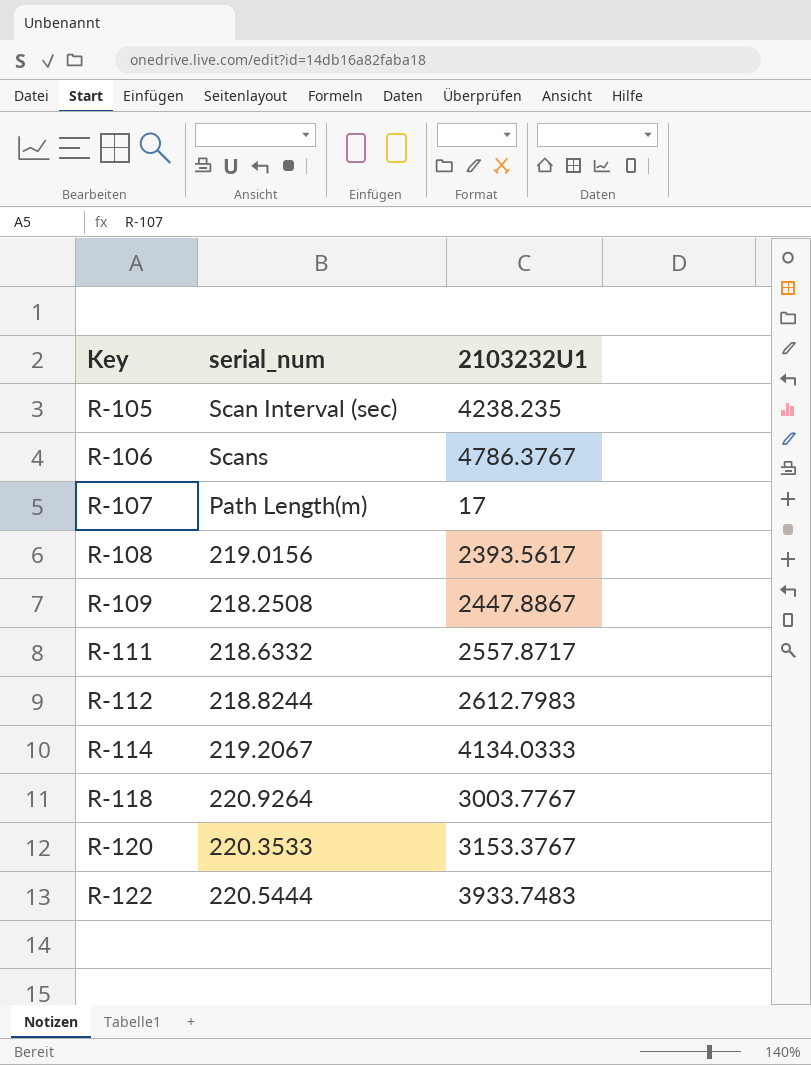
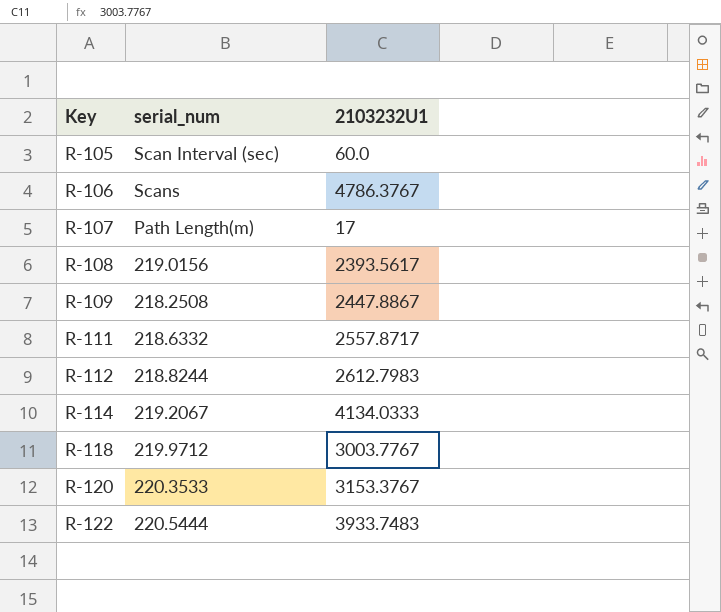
R-105 | 2103232U1: 4238.235 -> 60.0
R-118 | serial_num: 220.9264 -> 219.9712

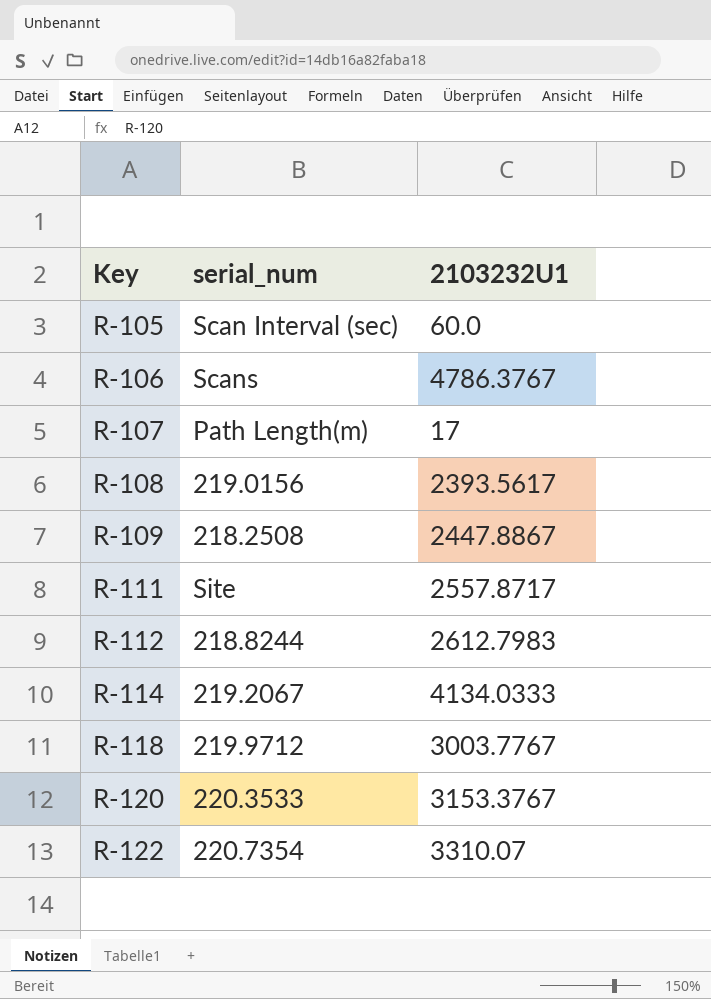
R-111 | serial_num: 218.6332 -> Site
R-122 | serial_num: 220.5444 -> 220.7354
R-122 | 2103232U1: 3933.7483 -> 3310.07

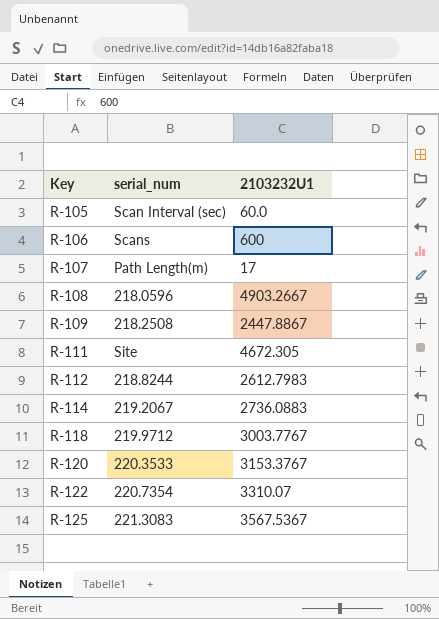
R-106 | 2103232U1: 4786.3767 -> 600
R-108 | serial_num: 219.0156 -> 218.0596
R-108 | 2103232U1: 2393.5617 -> 4903.2667
R-111 | 2103232U1: 2557.8717 -> 4672.305
R-114 | 2103232U1: 4134.0333 -> 2736.0883
row R-125: none -> 221.3083 | 3567.5367

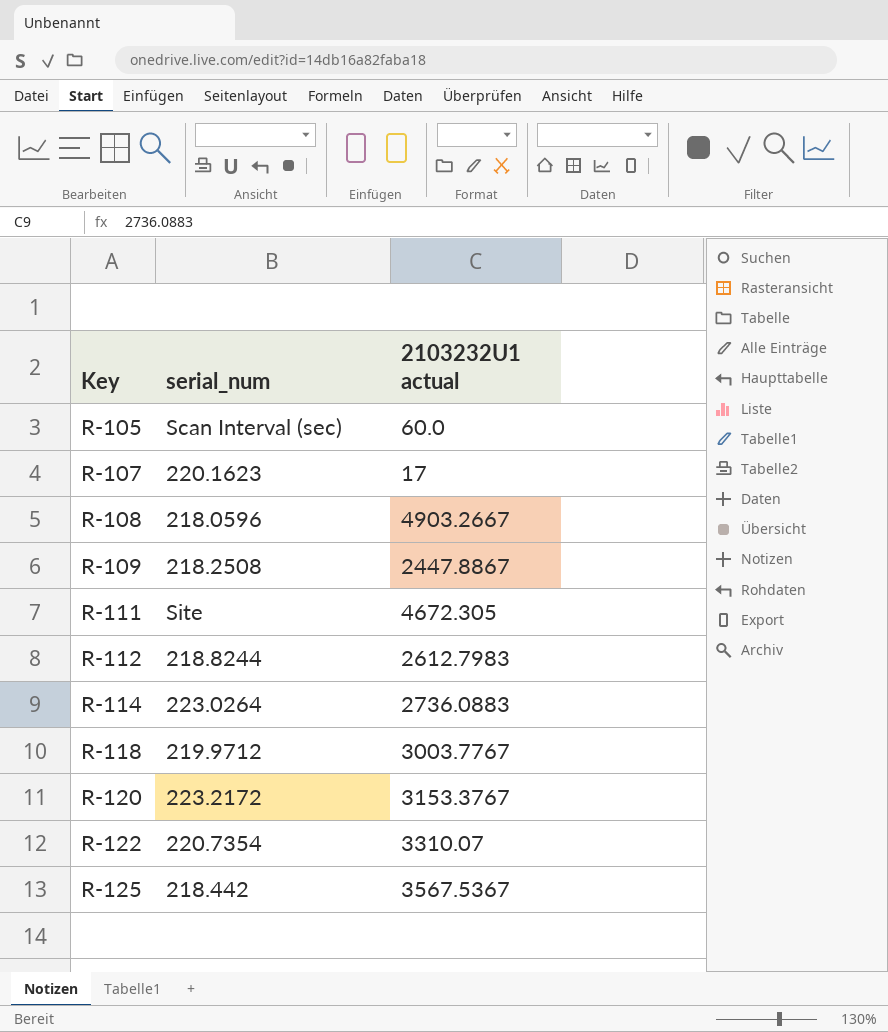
column name: 2103232U1 -> 2103232U1 actual
row R-106: Scans | 600 -> none
R-107 | serial_num: Path Length(m) -> 220.1623
R-114 | serial_num: 219.2067 -> 223.0264
R-120 | serial_num: 220.3533 -> 223.2172
R-125 | serial_num: 221.3083 -> 218.442

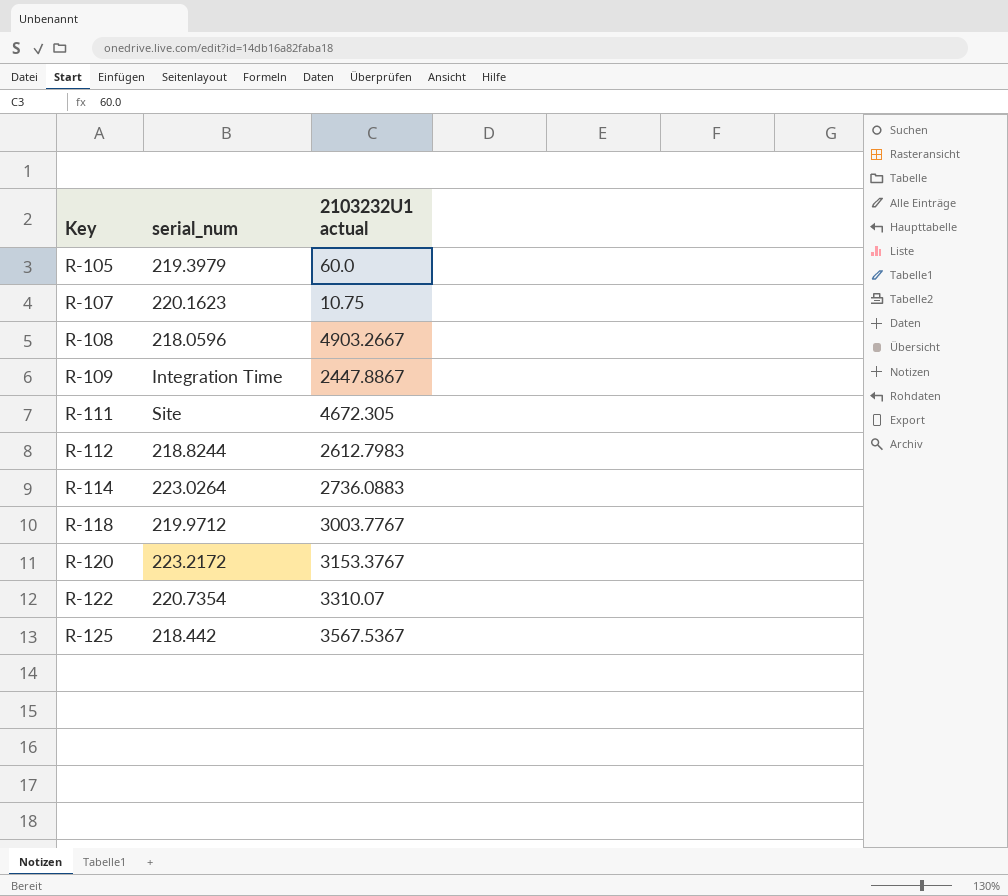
R-105 | serial_num: Scan Interval (sec) -> 219.3979
R-107 | 2103232U1 actual: 17 -> 10.75
R-109 | serial_num: 218.2508 -> Integration Time

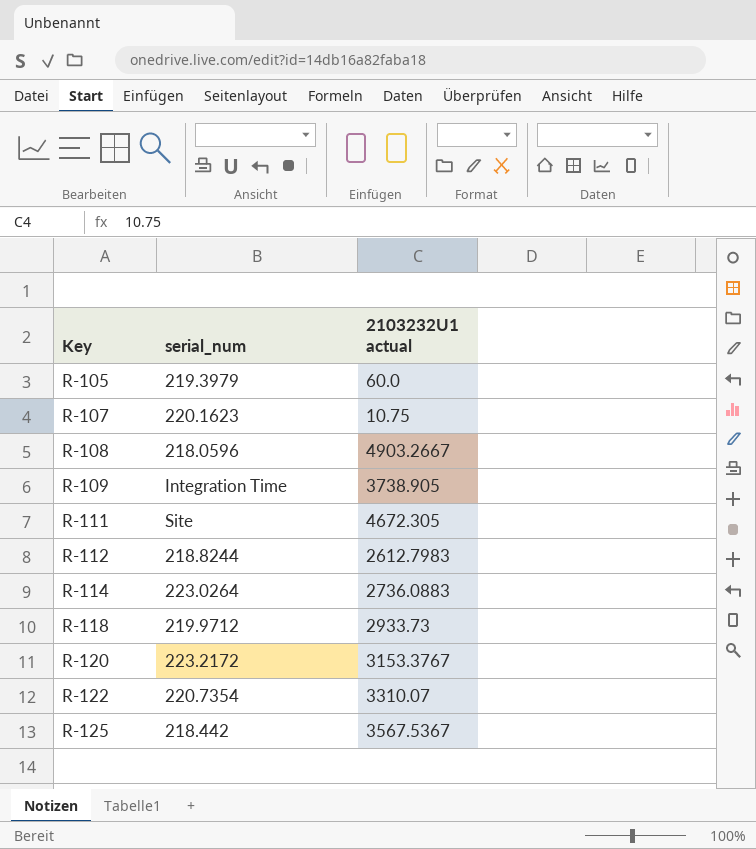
R-109 | 2103232U1 actual: 2447.8867 -> 3738.905
R-118 | 2103232U1 actual: 3003.7767 -> 2933.73

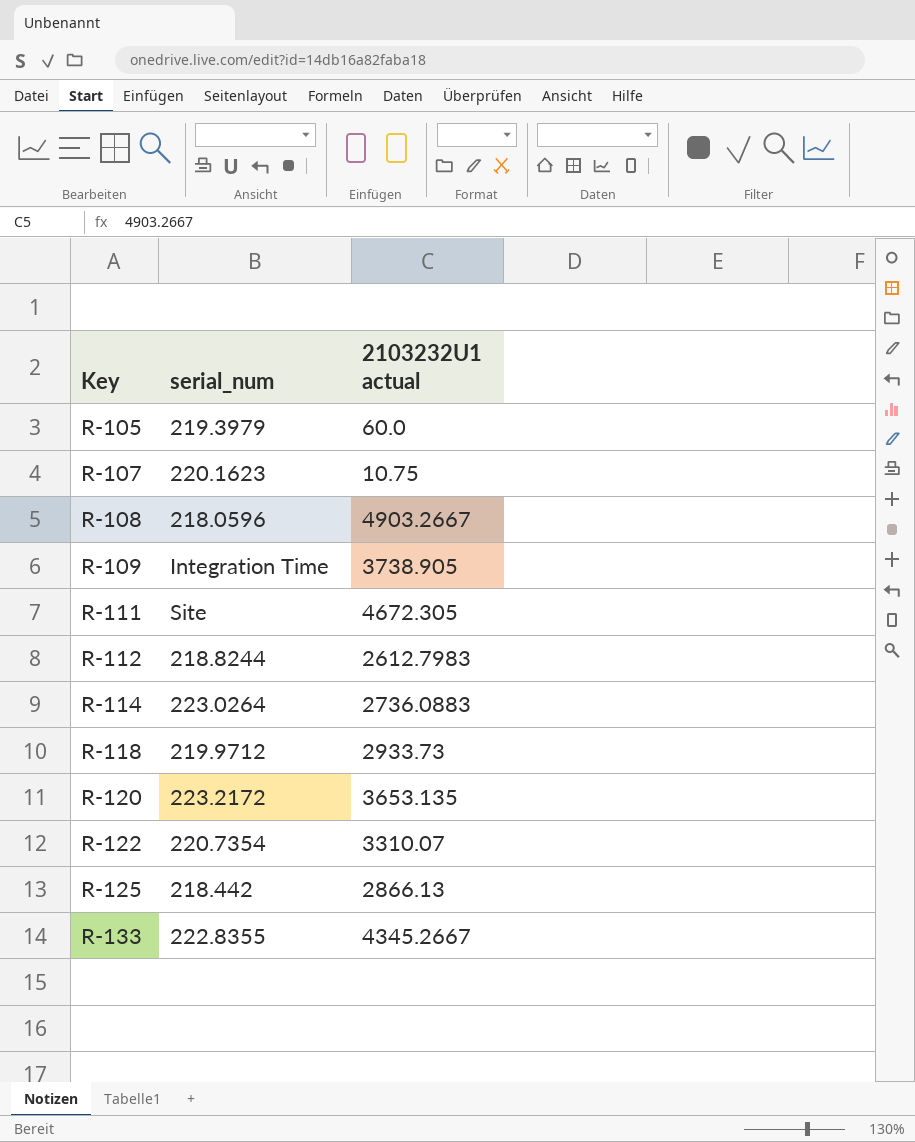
R-120 | 2103232U1 actual: 3153.3767 -> 3653.135
R-125 | 2103232U1 actual: 3567.5367 -> 2866.13
row R-133: none -> 222.8355 | 4345.2667

